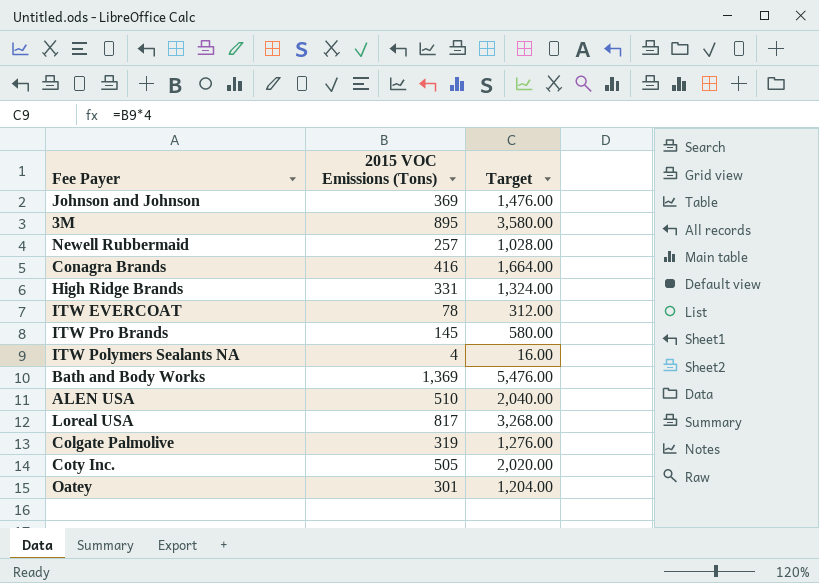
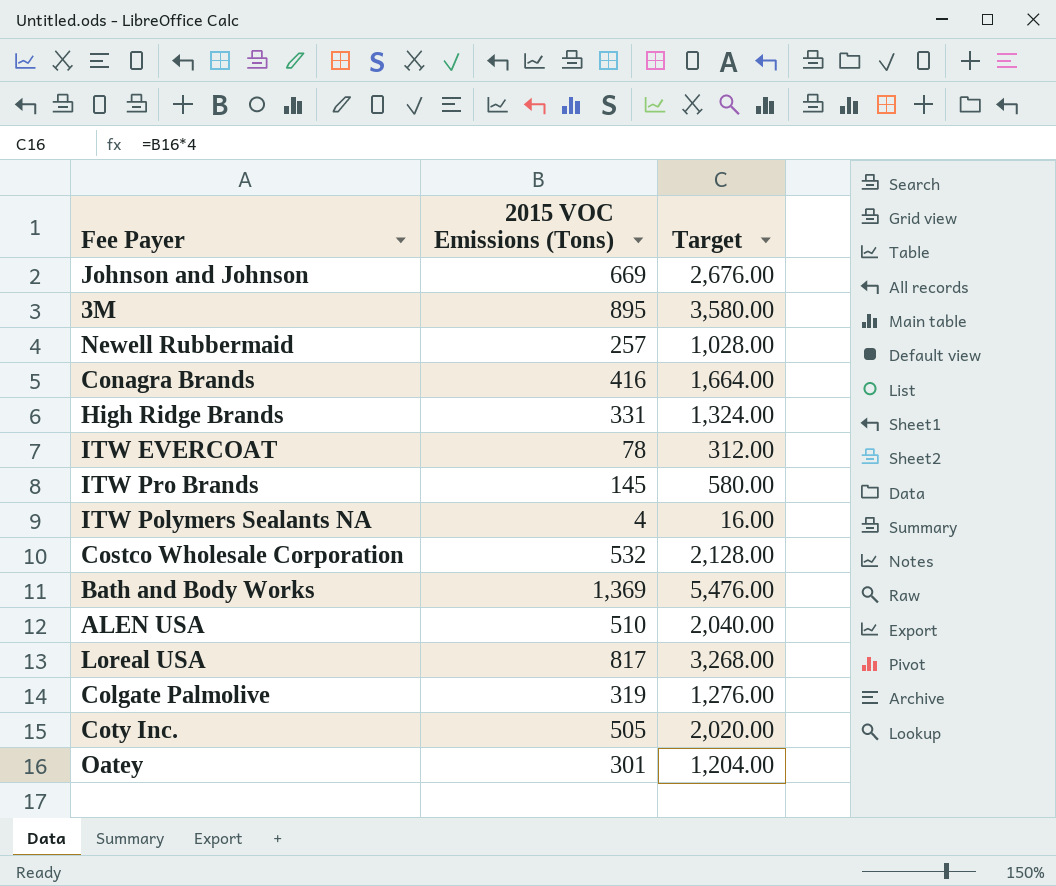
Johnson and Johnson | 2015 VOC Emissions (Tons): 369 -> 669
Johnson and Johnson | Target: 1,476.00 -> 2,676.00
row Costco Wholesale Corporation: none -> 532 | 2,128.00

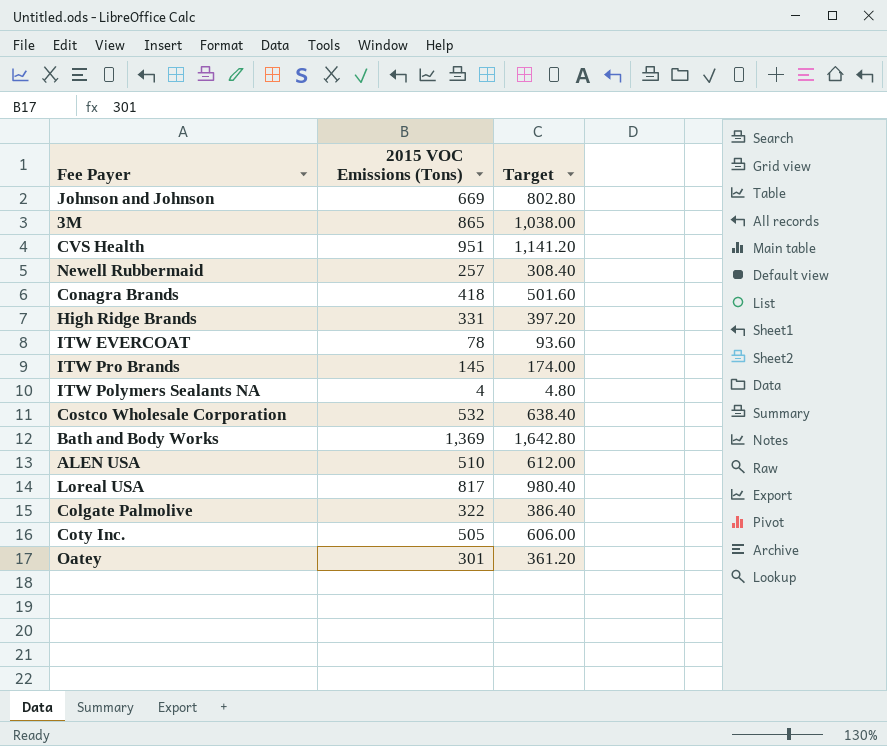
column Target | formula: [2015 VOC Emissions (Tons)] * 4 -> [2015 VOC Emissions (Tons)] * 1.2
3M | 2015 VOC Emissions (Tons): 895 -> 865
row CVS Health: none -> 951 | 1,141.20
Conagra Brands | 2015 VOC Emissions (Tons): 416 -> 418
Colgate Palmolive | 2015 VOC Emissions (Tons): 319 -> 322

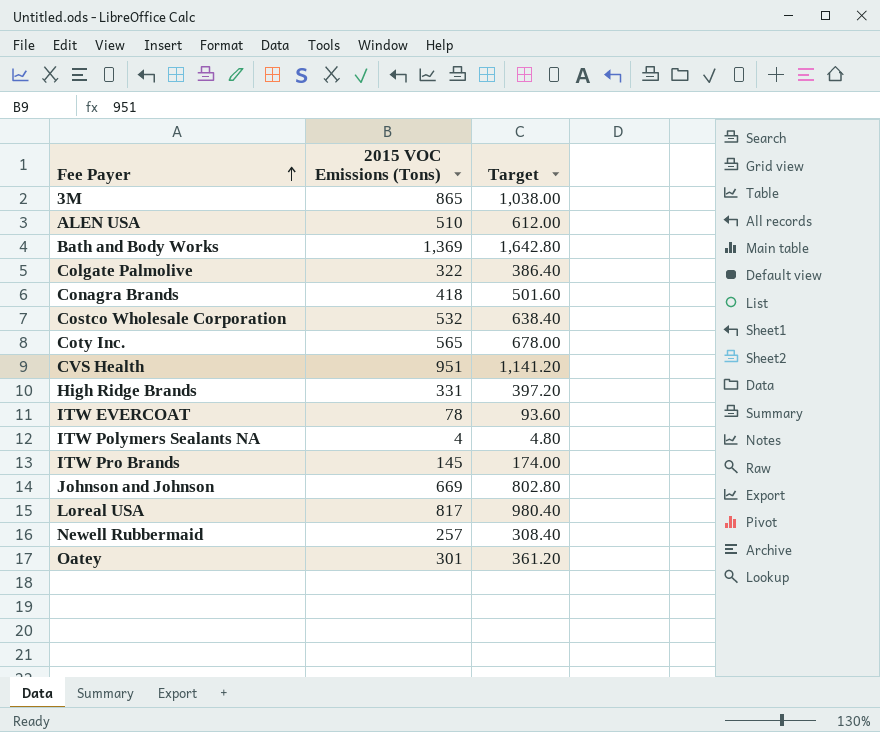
row order: none -> Fee Payer ascending
Coty Inc. | 2015 VOC Emissions (Tons): 505 -> 565
Coty Inc. | Target: 606.00 -> 678.00

